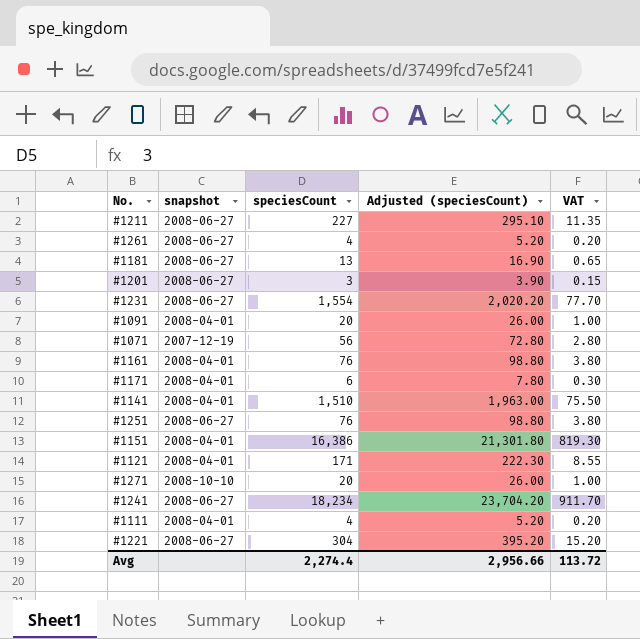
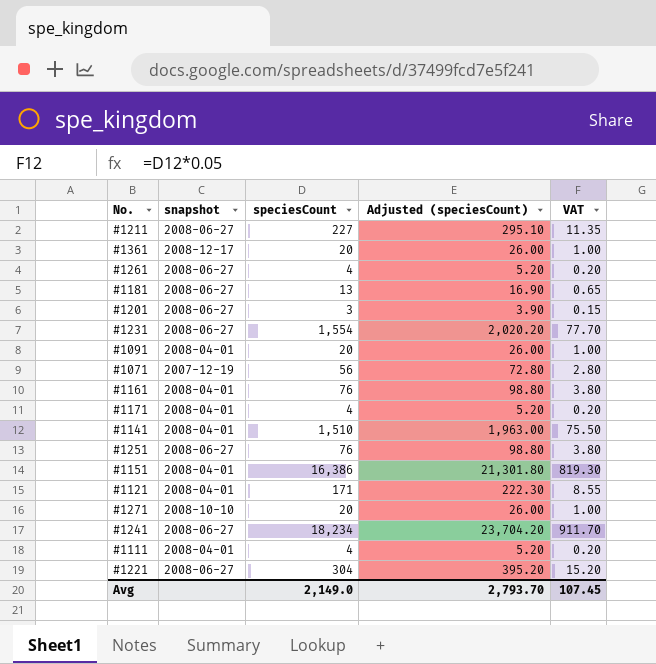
row #1361: none -> 2008-12-17 | 20 | 26.00 | 1.00
#1171 | speciesCount: 6 -> 4
#1171 | Adjusted (speciesCount): 7.80 -> 5.20
#1171 | VAT: 0.30 -> 0.20
Avg | speciesCount: 2,274.4 -> 2,149.0
Avg | Adjusted (speciesCount): 2,956.66 -> 2,793.70
Avg | VAT: 113.72 -> 107.45

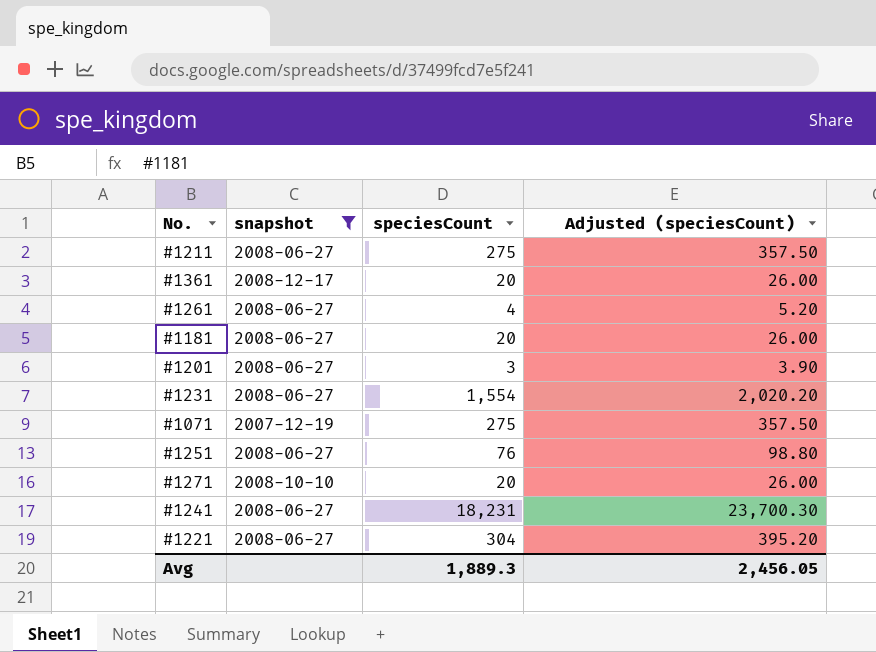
filter: none -> snapshot != 2008-04-01
column VAT | formula: [speciesCount] * 0.05 -> none
#1211 | speciesCount: 227 -> 275
#1211 | Adjusted (speciesCount): 295.10 -> 357.50
#1181 | speciesCount: 13 -> 20
#1181 | Adjusted (speciesCount): 16.90 -> 26.00
#1071 | speciesCount: 56 -> 275
#1071 | Adjusted (speciesCount): 72.80 -> 357.50
#1241 | speciesCount: 18,234 -> 18,231
#1241 | Adjusted (speciesCount): 23,704.20 -> 23,700.30
Avg | speciesCount: 2,149.0 -> 1,889.3
Avg | Adjusted (speciesCount): 2,793.70 -> 2,456.05

